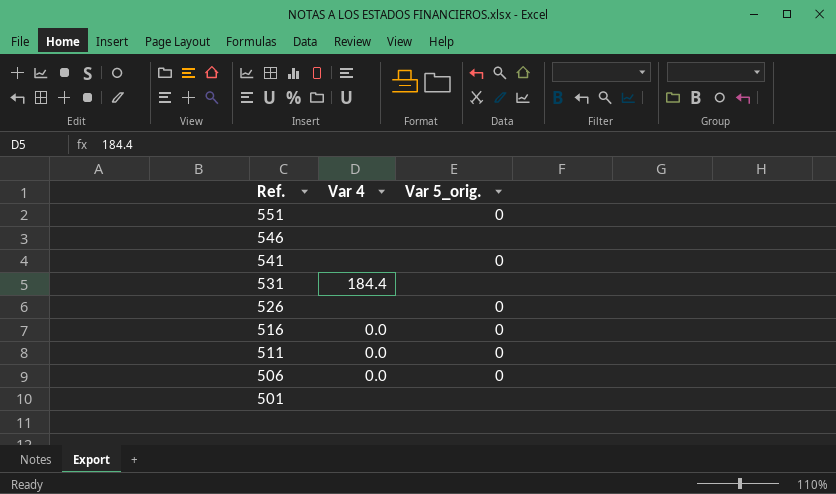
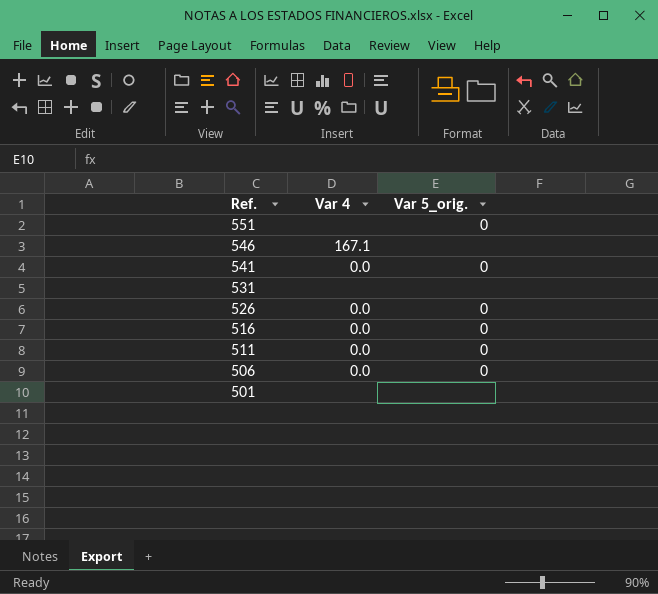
546 | Var 4: none -> 167.1
541 | Var 4: none -> 0.0
531 | Var 4: 184.4 -> none
526 | Var 4: none -> 0.0

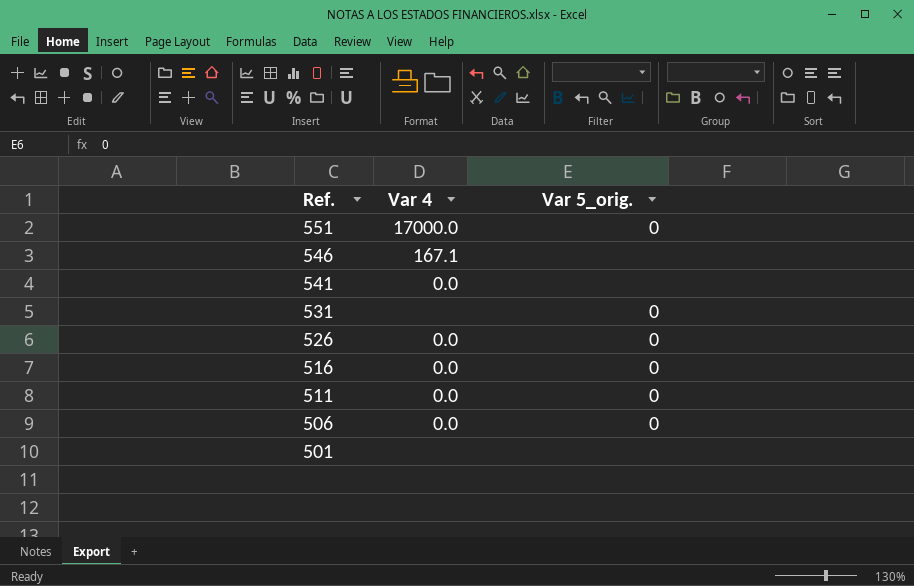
551 | Var 4: none -> 17000.0
541 | Var 5_orig.: 0 -> none
531 | Var 5_orig.: none -> 0

